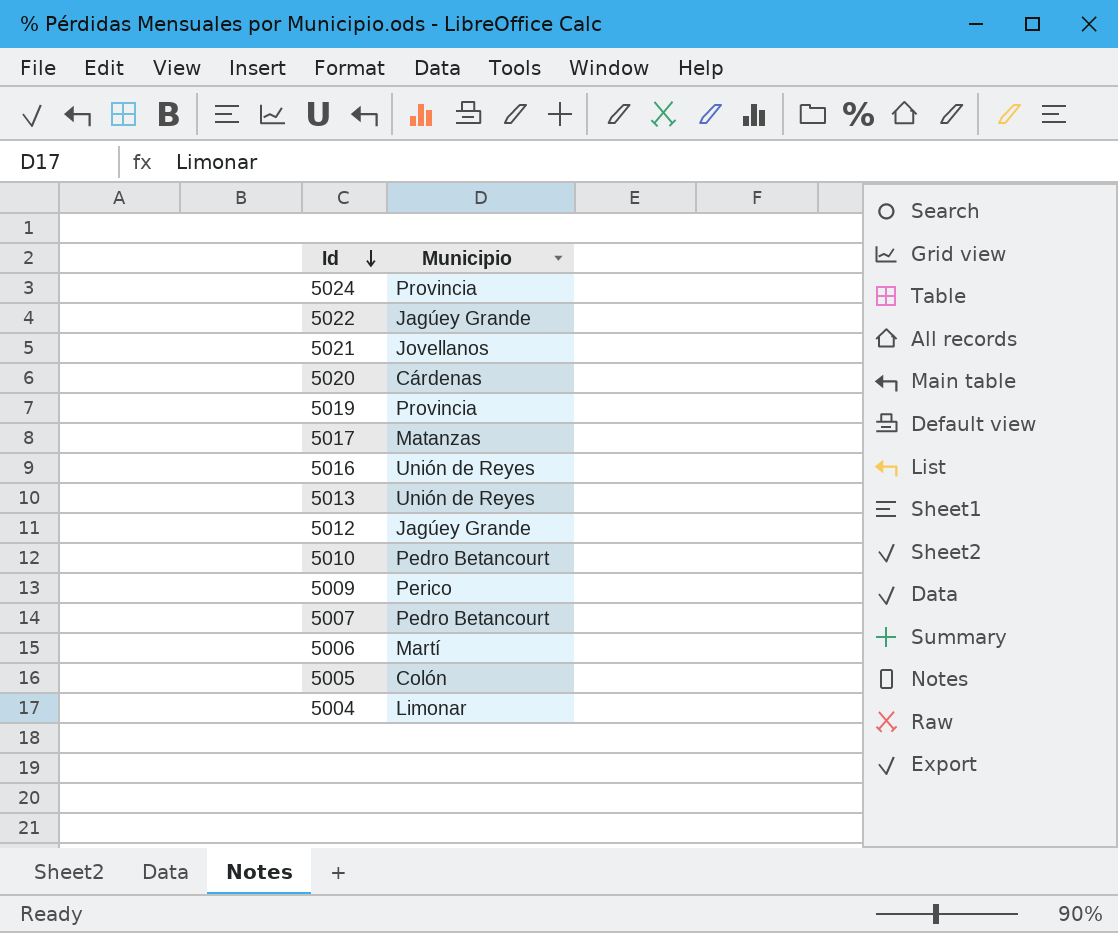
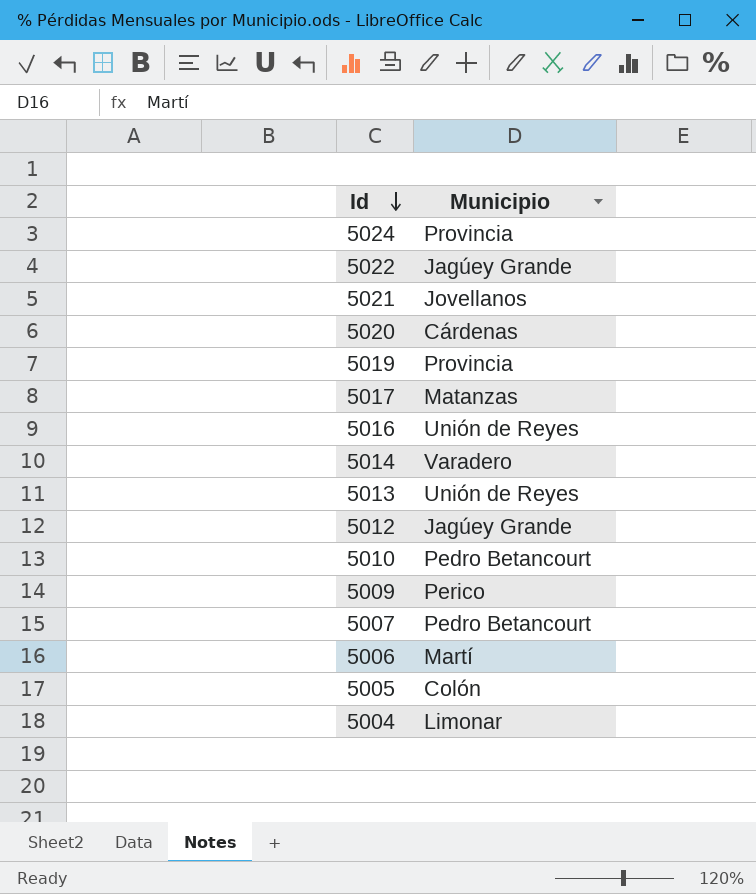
row 5014: none -> Varadero

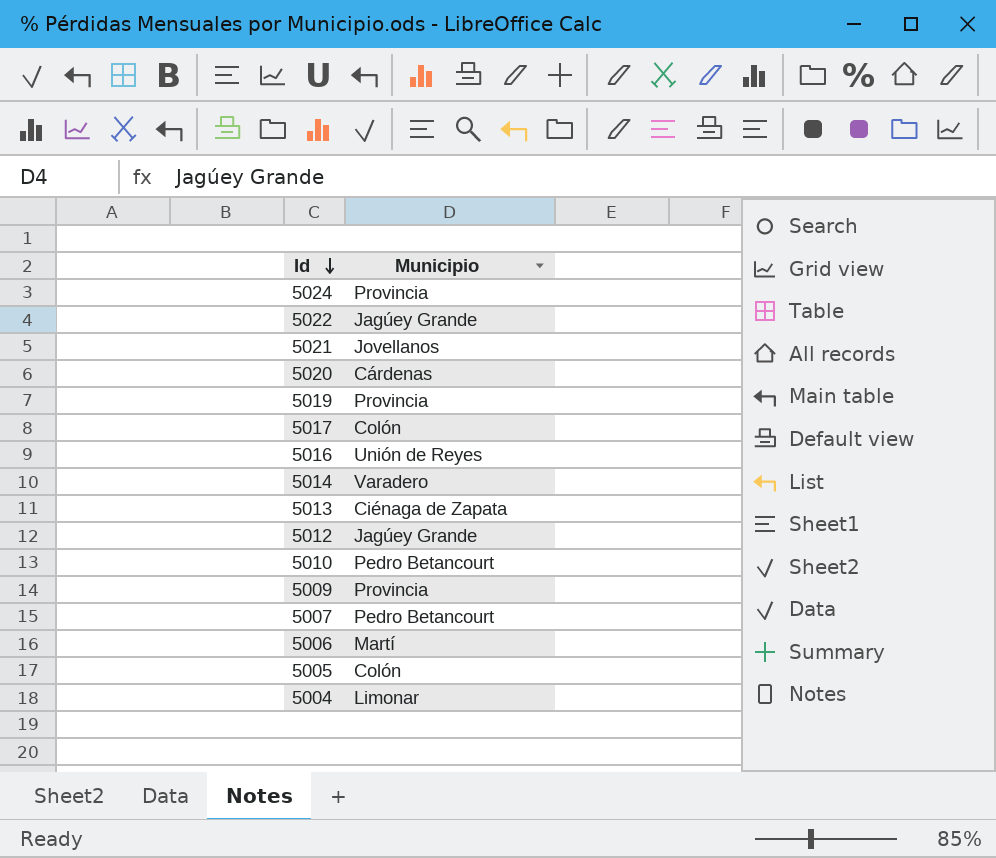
5017 | Municipio: Matanzas -> Colón
5013 | Municipio: Unión de Reyes -> Ciénaga de Zapata
5009 | Municipio: Perico -> Provincia

